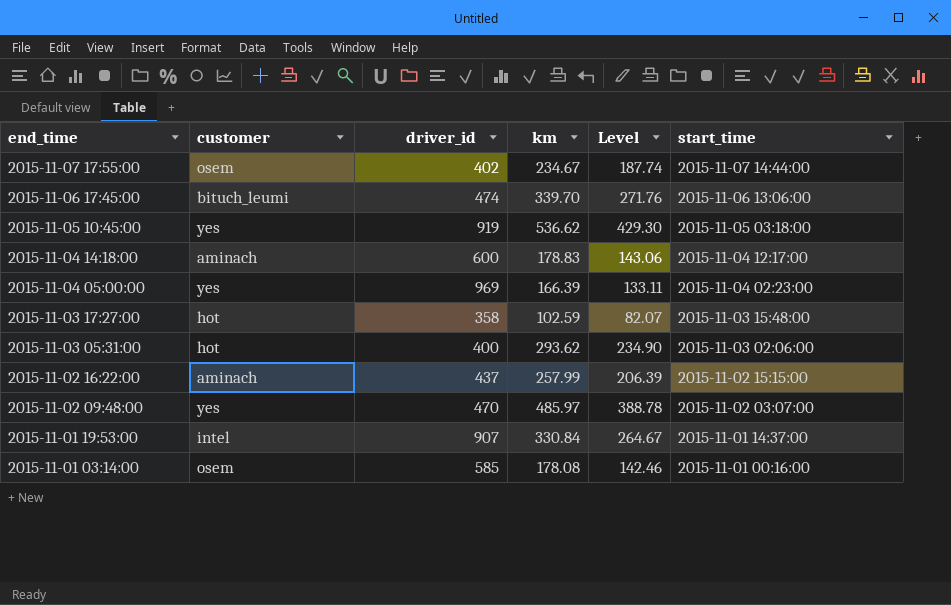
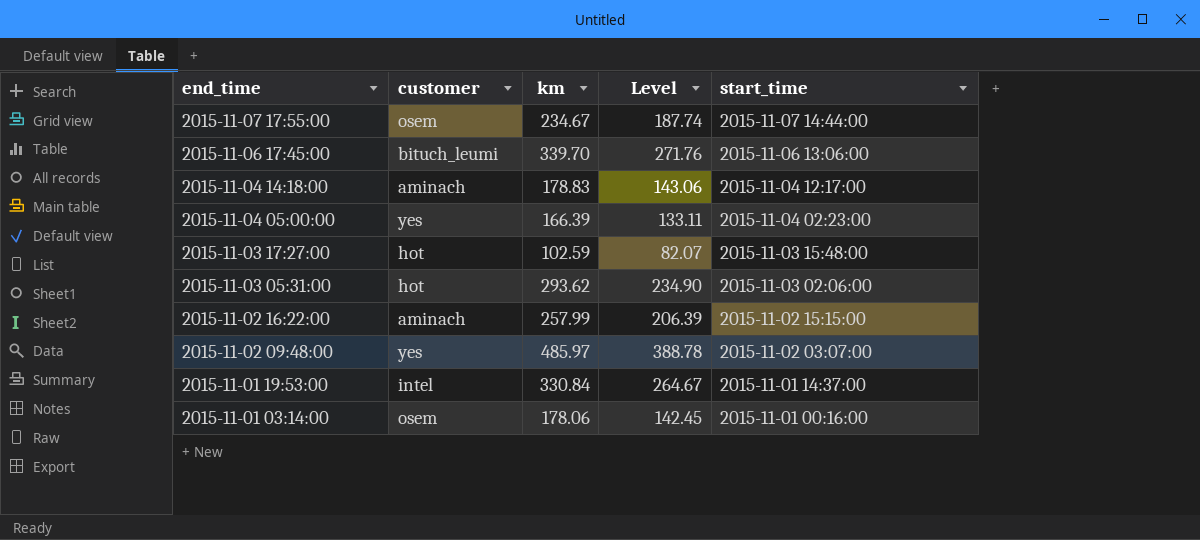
column driver_id | position: 3 -> none
row 2015-11-05 10:45:00: yes | 919 | 536.62 | 429.30 | 2015-11-05 03:18:00 -> none
2015-11-01 03:14:00 | km: 178.08 -> 178.06
2015-11-01 03:14:00 | Level: 142.46 -> 142.45

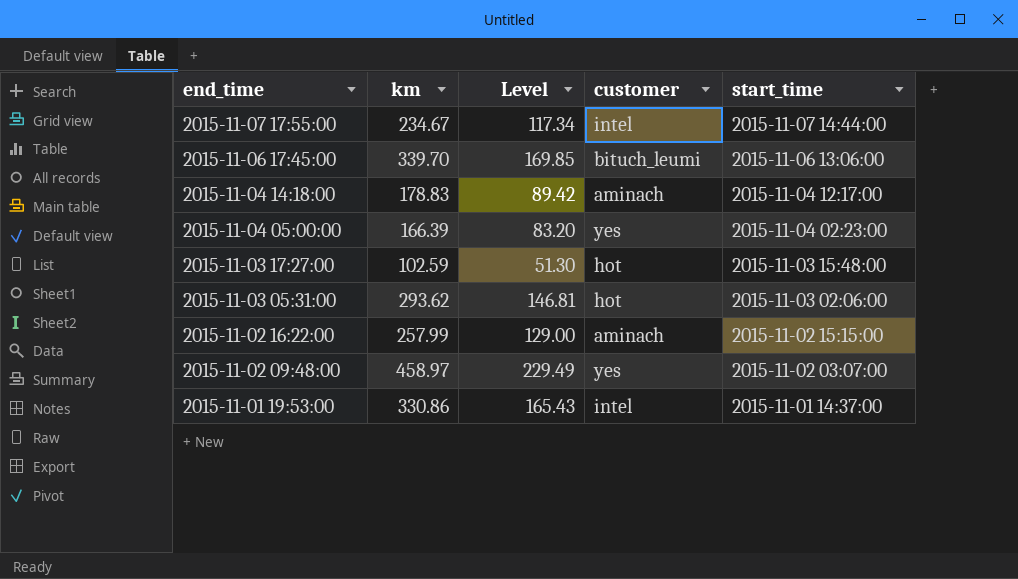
column Level | formula: [km] * 0.8 -> [km] * 0.5
column customer | position: 2 -> 4
row 2015-11-01 03:14:00: osem | 178.06 | 142.45 | 2015-11-01 00:16:00 -> none
2015-11-07 17:55:00 | customer: osem -> intel
2015-11-02 09:48:00 | km: 485.97 -> 458.97
2015-11-01 19:53:00 | km: 330.84 -> 330.86

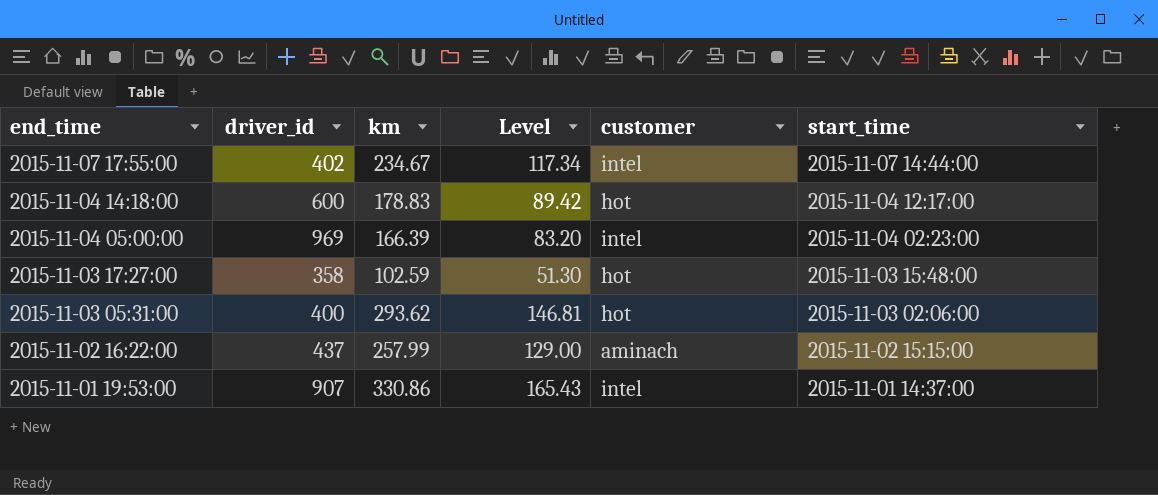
column driver_id | position: none -> 2
row 2015-11-06 17:45:00: 339.70 | 169.85 | bituch_leumi | 2015-11-06 13:06:00 -> none
row 2015-11-02 09:48:00: 458.97 | 229.49 | yes | 2015-11-02 03:07:00 -> none
2015-11-04 14:18:00 | customer: aminach -> hot
2015-11-04 05:00:00 | customer: yes -> intel

